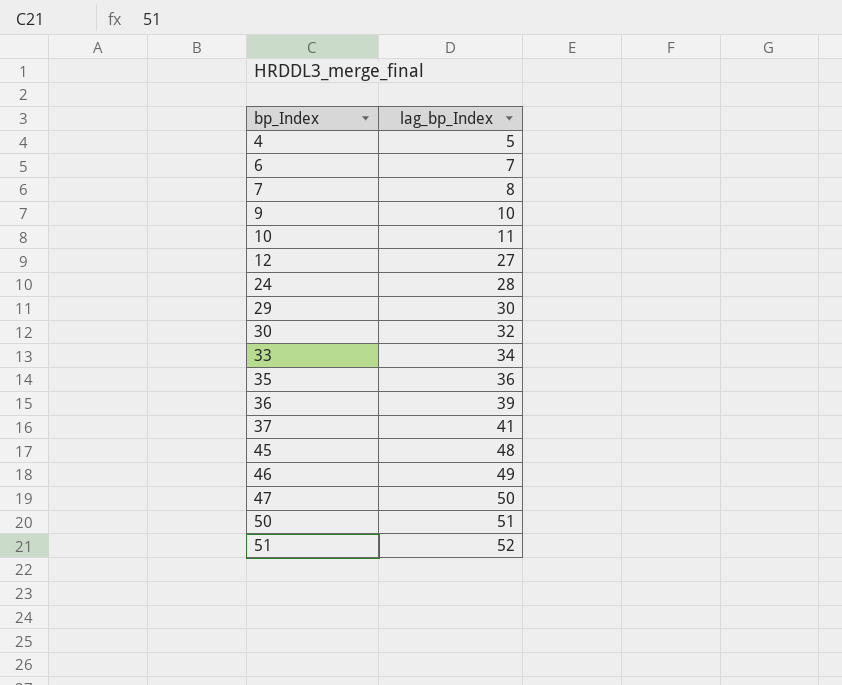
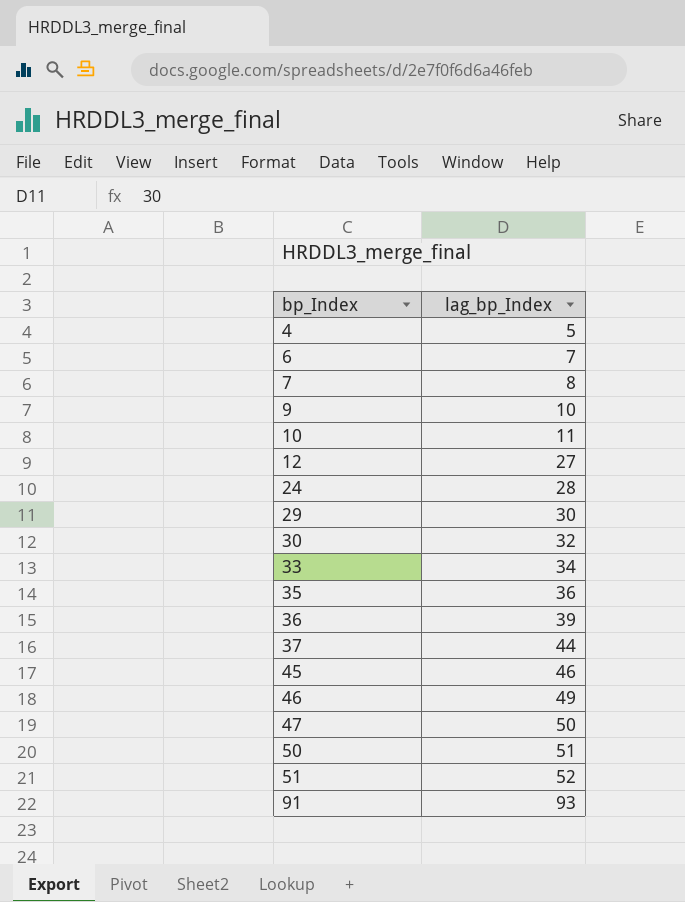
37 | lag_bp_Index: 41 -> 44
45 | lag_bp_Index: 48 -> 46
row 91: none -> 93

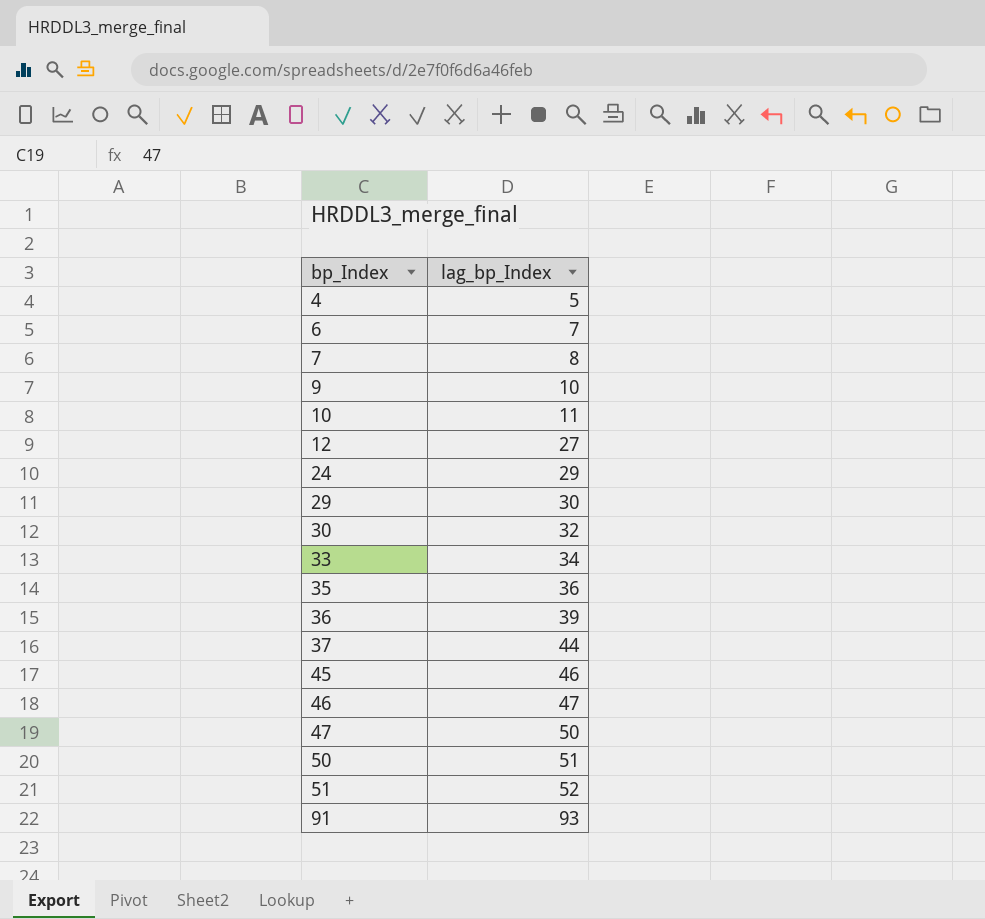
24 | lag_bp_Index: 28 -> 29
46 | lag_bp_Index: 49 -> 47

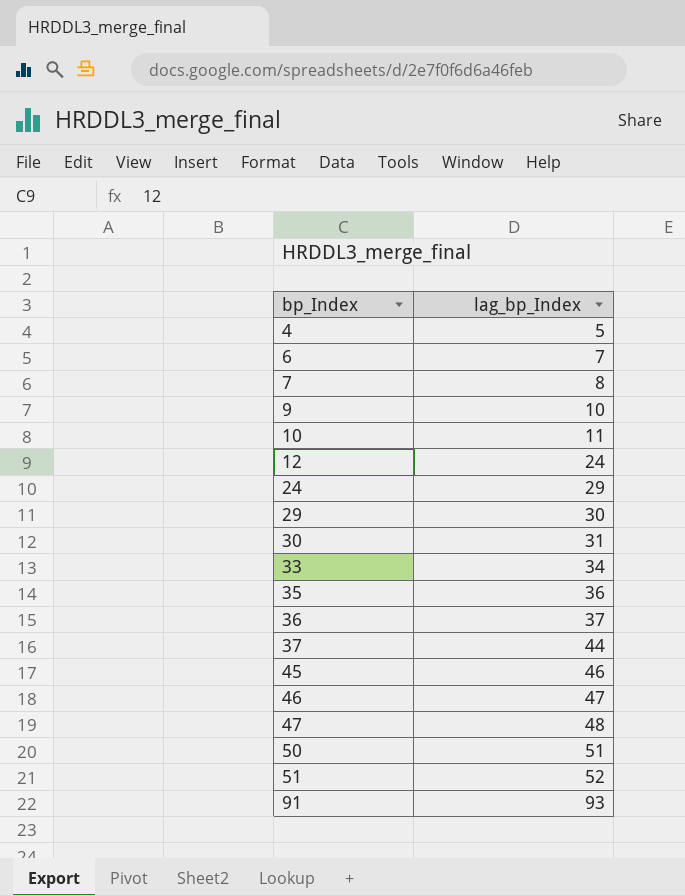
12 | lag_bp_Index: 27 -> 24
30 | lag_bp_Index: 32 -> 31
36 | lag_bp_Index: 39 -> 37
47 | lag_bp_Index: 50 -> 48

